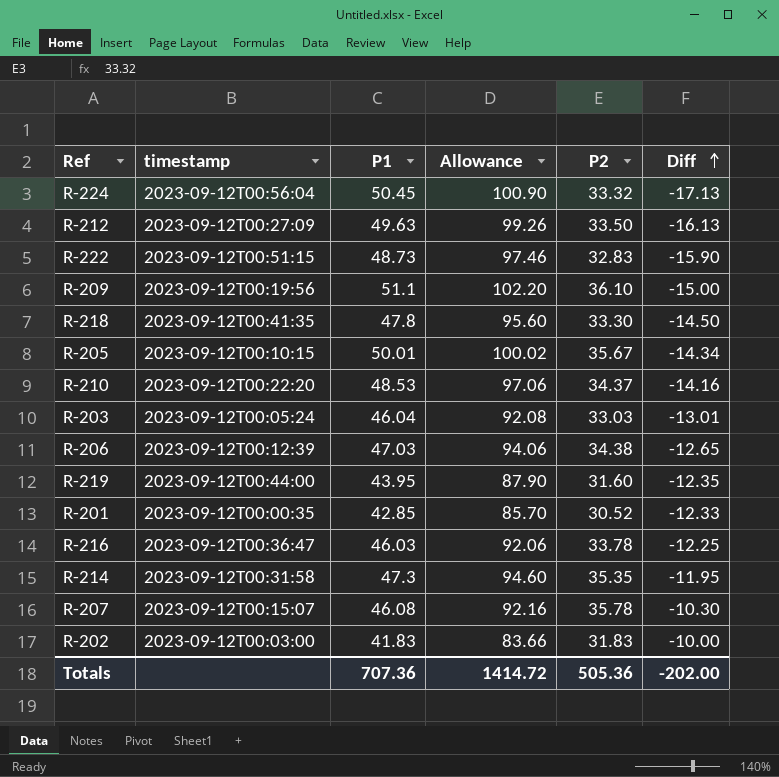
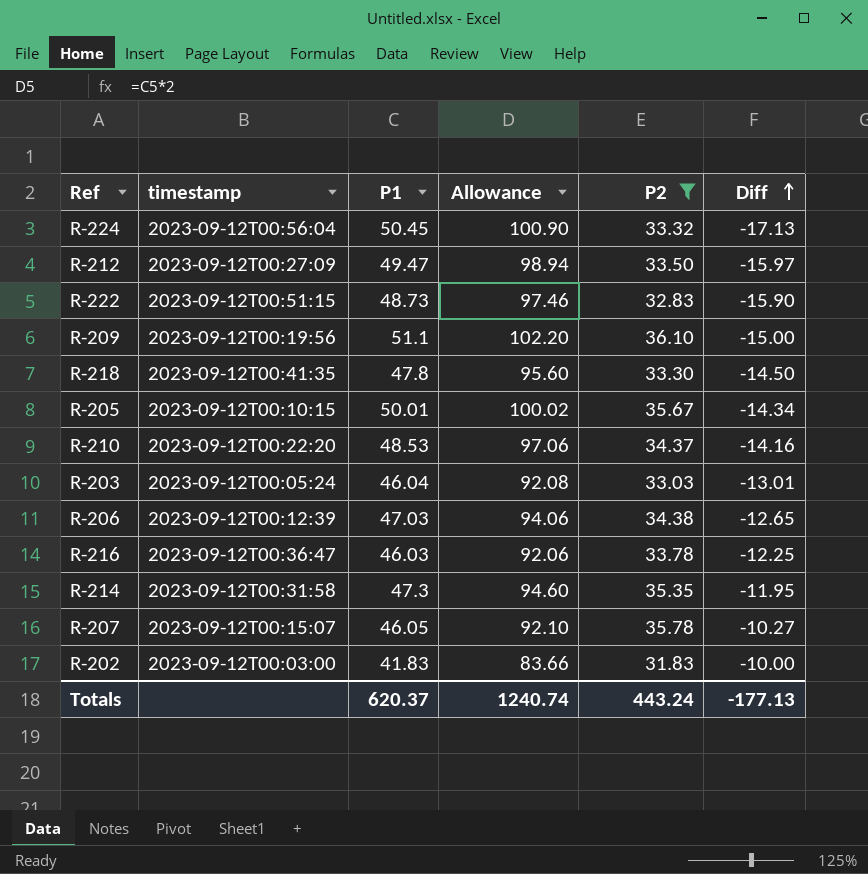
filter: none -> P2 >= 31.83
R-212 | P1: 49.63 -> 49.47
R-212 | Allowance: 99.26 -> 98.94
R-212 | Diff: -16.13 -> -15.97
R-207 | P1: 46.08 -> 46.05
R-207 | Allowance: 92.16 -> 92.10
R-207 | Diff: -10.30 -> -10.27
Totals | P1: 707.36 -> 620.37
Totals | Allowance: 1414.72 -> 1240.74
Totals | P2: 505.36 -> 443.24
Totals | Diff: -202.00 -> -177.13

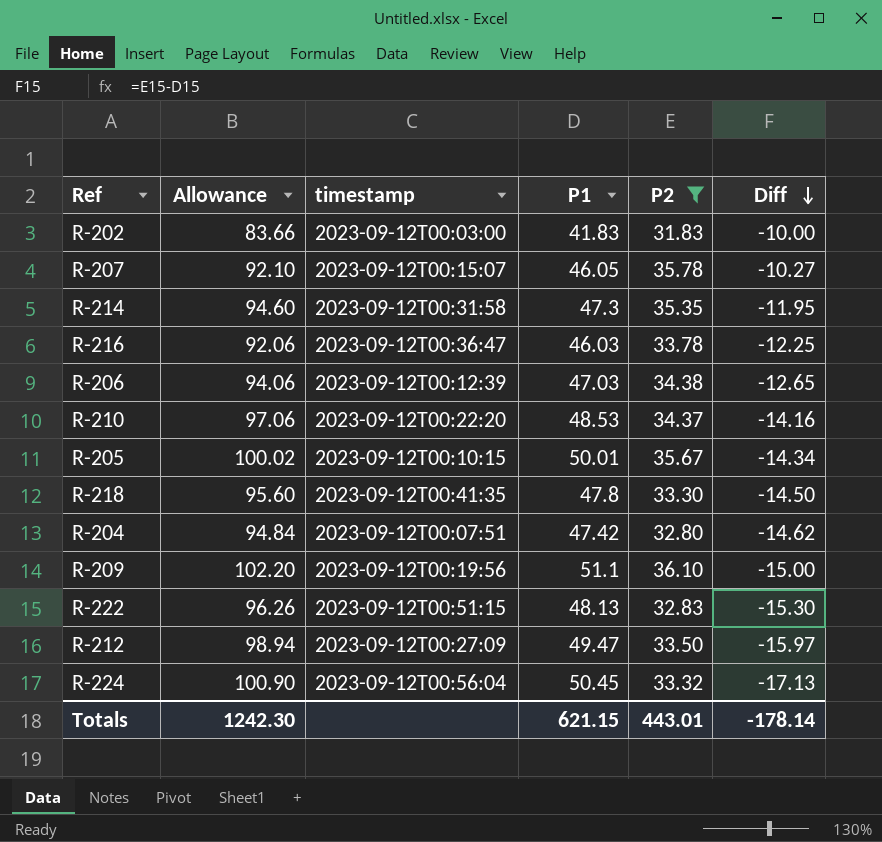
row order: Diff ascending -> Diff descending
column Allowance | position: 4 -> 2
row R-203: 2023-09-12T00:05:24 | 46.04 | 92.08 | 33.03 | -13.01 -> none
row R-204: none -> 94.84 | 2023-09-12T00:07:51 | 47.42 | 32.80 | -14.62
R-222 | Allowance: 97.46 -> 96.26
R-222 | P1: 48.73 -> 48.13
R-222 | Diff: -15.90 -> -15.30
Totals | Allowance: 1240.74 -> 1242.30
Totals | P1: 620.37 -> 621.15
Totals | P2: 443.24 -> 443.01
Totals | Diff: -177.13 -> -178.14

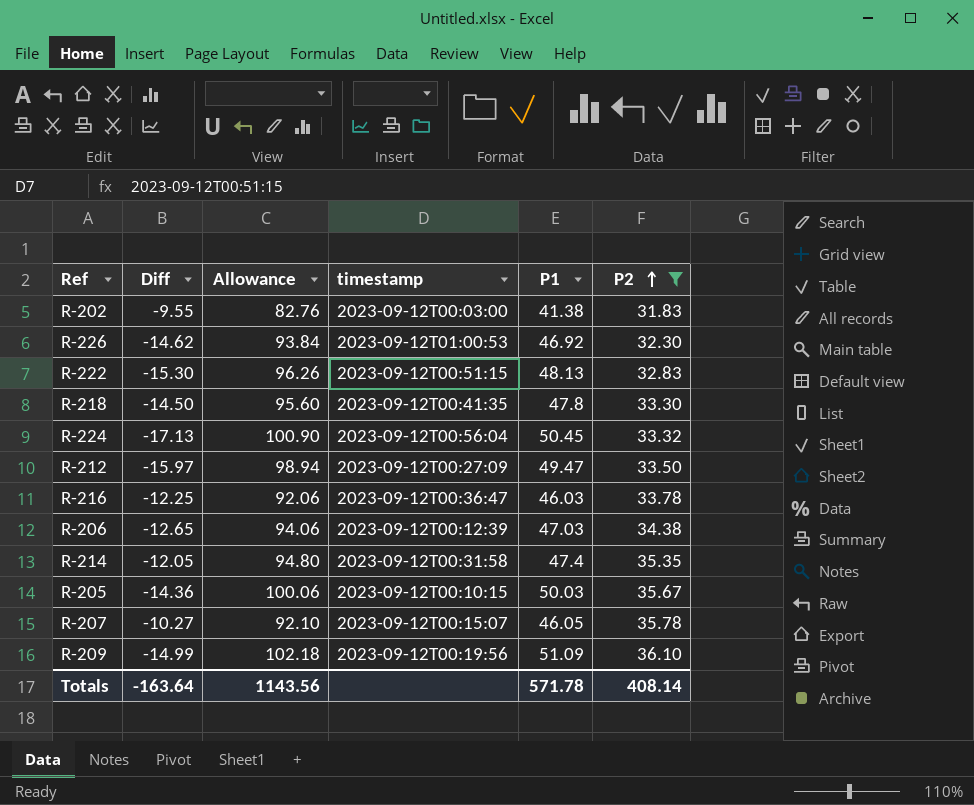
row order: Diff descending -> P2 ascending
column Diff | position: 6 -> 2
row R-210: 97.06 | 2023-09-12T00:22:20 | 48.53 | 34.37 | -14.16 -> none
row R-204: 94.84 | 2023-09-12T00:07:51 | 47.42 | 32.80 | -14.62 -> none
R-202 | Diff: -10.00 -> -9.55
R-202 | Allowance: 83.66 -> 82.76
R-202 | P1: 41.83 -> 41.38
row R-226: none -> -14.62 | 93.84 | 2023-09-12T01:00:53 | 46.92 | 32.30
R-214 | Diff: -11.95 -> -12.05
R-214 | Allowance: 94.60 -> 94.80
R-214 | P1: 47.3 -> 47.4
R-205 | Diff: -14.34 -> -14.36
R-205 | Allowance: 100.02 -> 100.06
R-205 | P1: 50.01 -> 50.03
R-209 | Diff: -15.00 -> -14.99
R-209 | Allowance: 102.20 -> 102.18
R-209 | P1: 51.1 -> 51.09
Totals | Diff: -178.14 -> -163.64
Totals | Allowance: 1242.30 -> 1143.56
Totals | P1: 621.15 -> 571.78
Totals | P2: 443.01 -> 408.14

